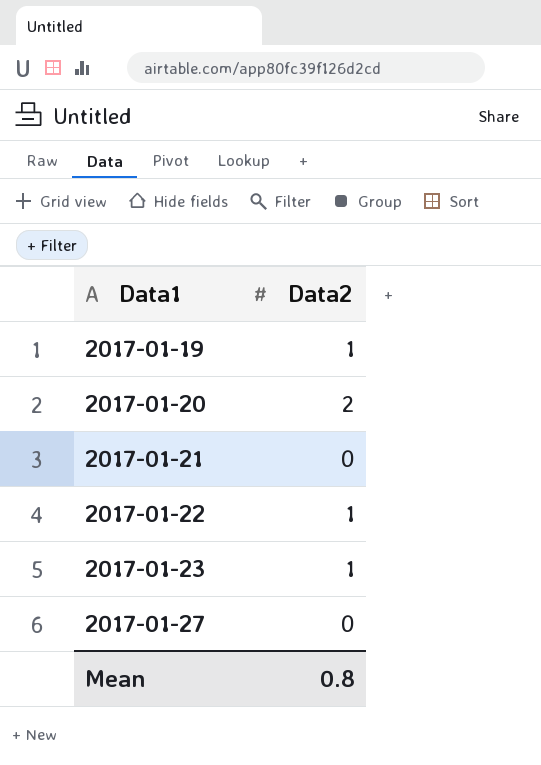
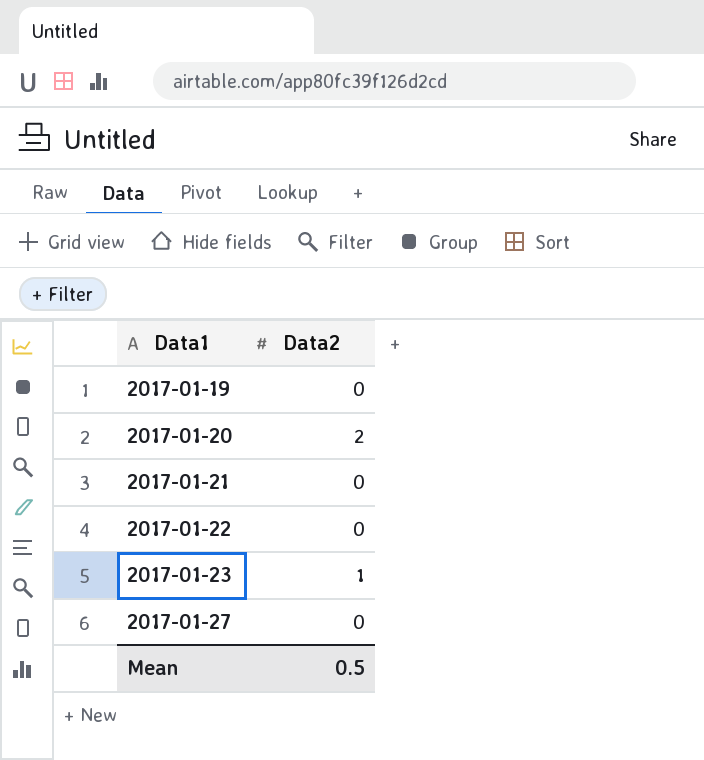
2017-01-19 | Data2: 1 -> 0
2017-01-22 | Data2: 1 -> 0
Mean | Data2: 0.8 -> 0.5

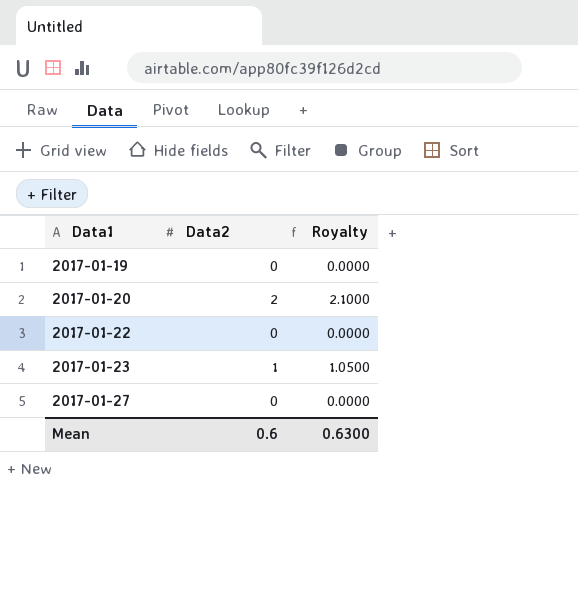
column Royalty | formula: none -> [Data2] * 1.05
row 2017-01-21: 0 -> none
Mean | Data2: 0.5 -> 0.6

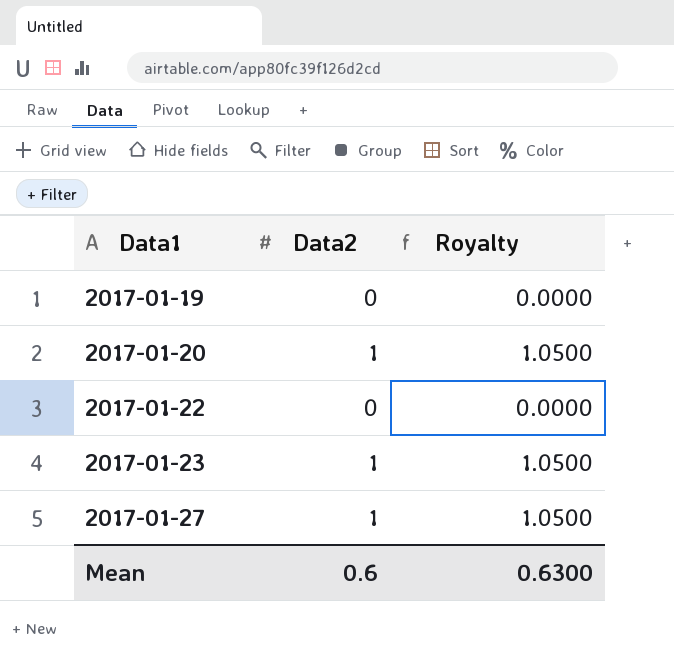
2017-01-20 | Data2: 2 -> 1
2017-01-20 | Royalty: 2.1000 -> 1.0500
2017-01-27 | Data2: 0 -> 1
2017-01-27 | Royalty: 0.0000 -> 1.0500

